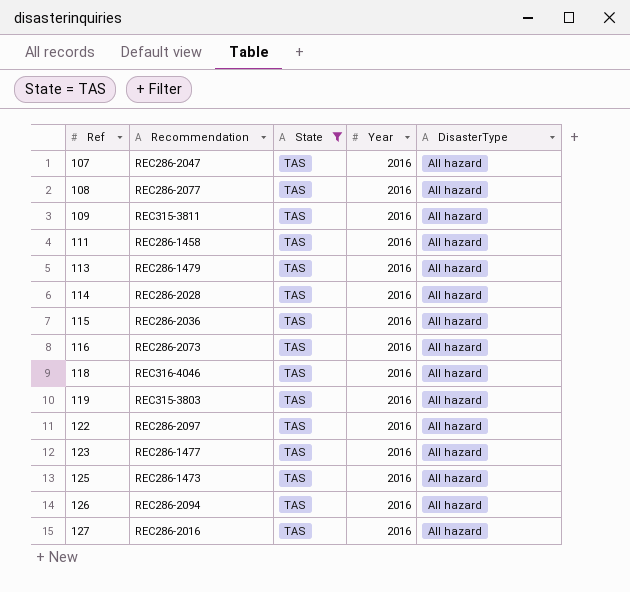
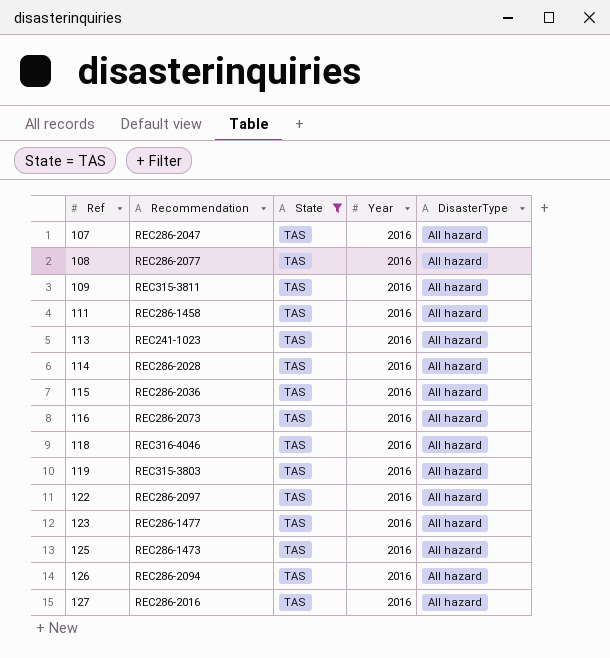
113 | Recommendation: REC286-1479 -> REC241-1023

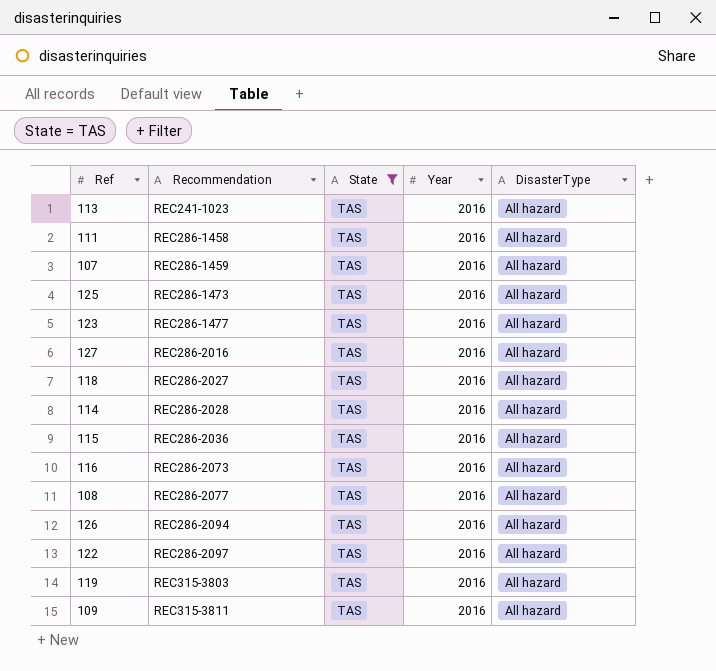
row order: Ref ascending -> Recommendation ascending
107 | Recommendation: REC286-2047 -> REC286-1459
118 | Recommendation: REC316-4046 -> REC286-2027

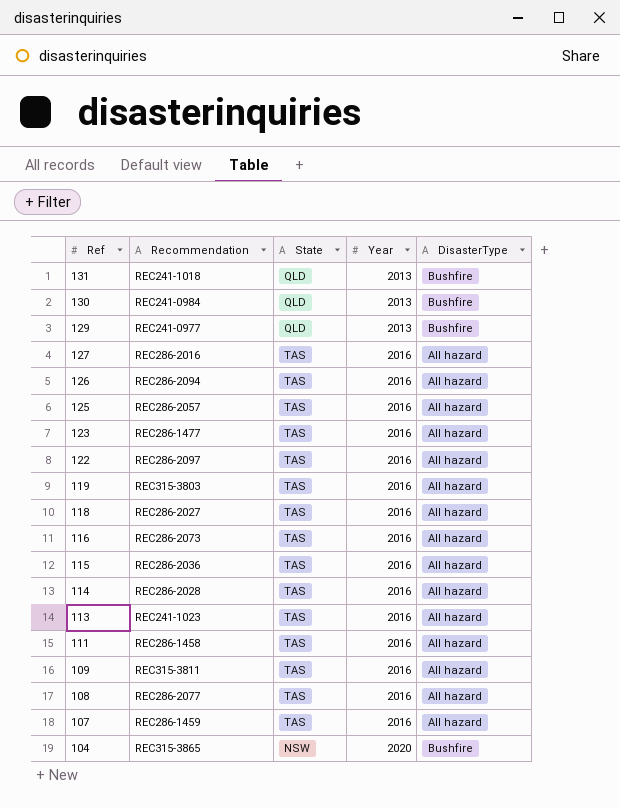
filter: State = TAS -> none
row order: Recommendation ascending -> Ref descending
125 | Recommendation: REC286-1473 -> REC286-2057

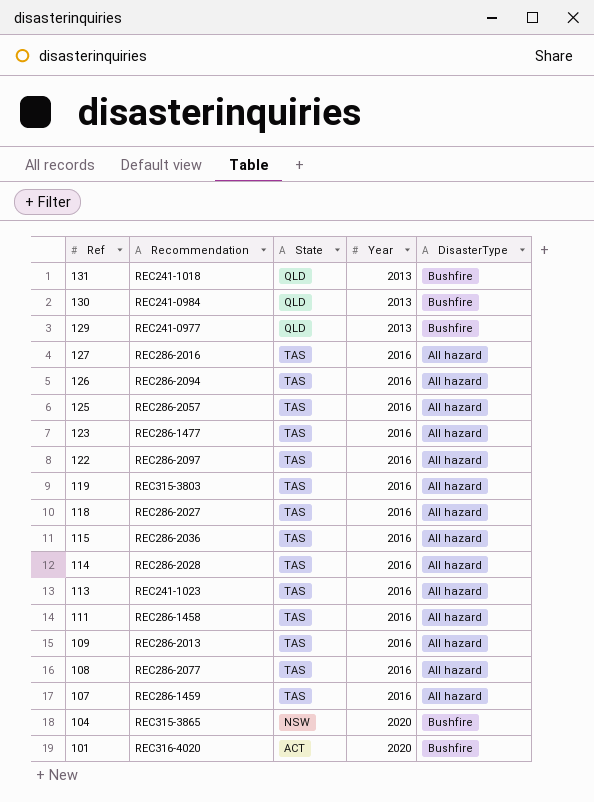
row 116: REC286-2073 | TAS | 2016 | All hazard -> none
109 | Recommendation: REC315-3811 -> REC286-2013
row 101: none -> REC316-4020 | ACT | 2020 | Bushfire

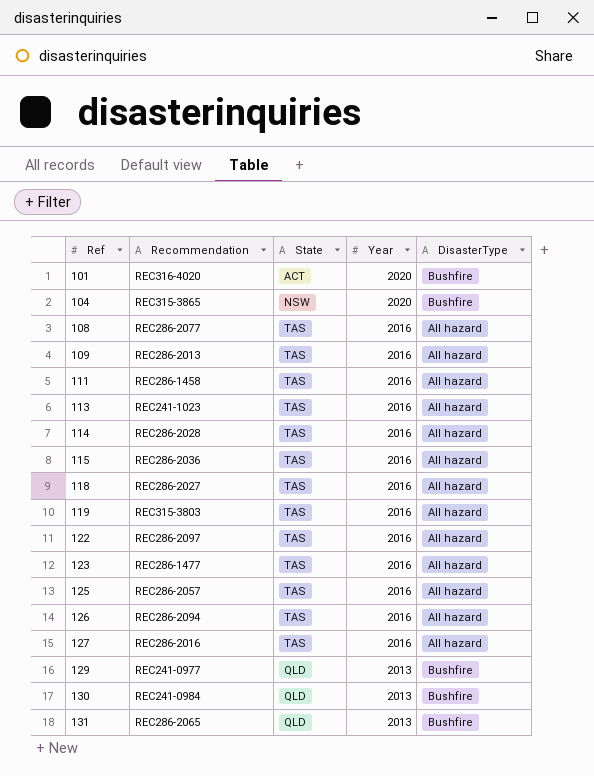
row order: Ref descending -> Ref ascending
row 107: REC286-1459 | TAS | 2016 | All hazard -> none
131 | Recommendation: REC241-1018 -> REC286-2065

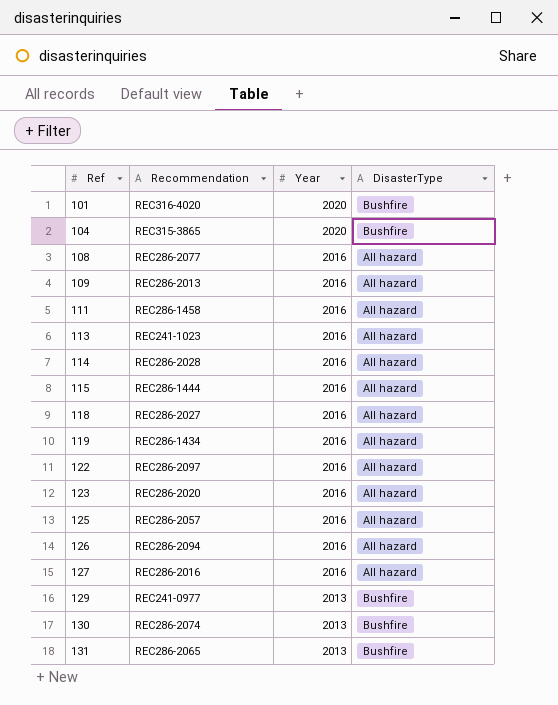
column State | position: 3 -> none
115 | Recommendation: REC286-2036 -> REC286-1444
119 | Recommendation: REC315-3803 -> REC286-1434
123 | Recommendation: REC286-1477 -> REC286-2020
130 | Recommendation: REC241-0984 -> REC286-2074

